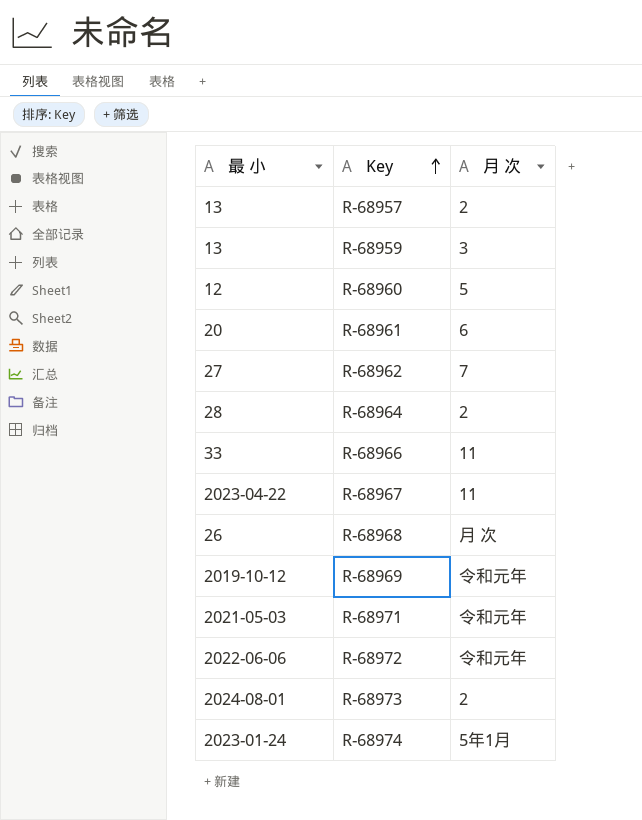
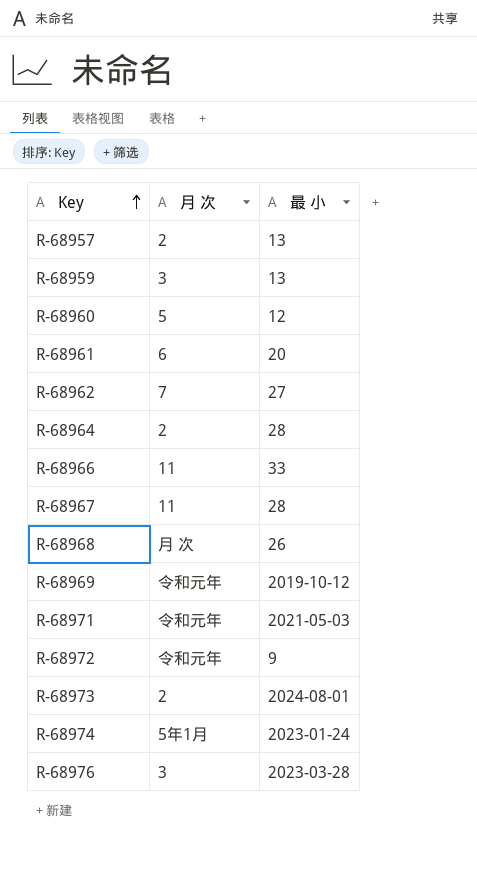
column 最 小 | position: 1 -> 3
R-68967 | 最 小: 2023-04-22 -> 28
R-68972 | 最 小: 2022-06-06 -> 9
row R-68976: none -> 3 | 2023-03-28

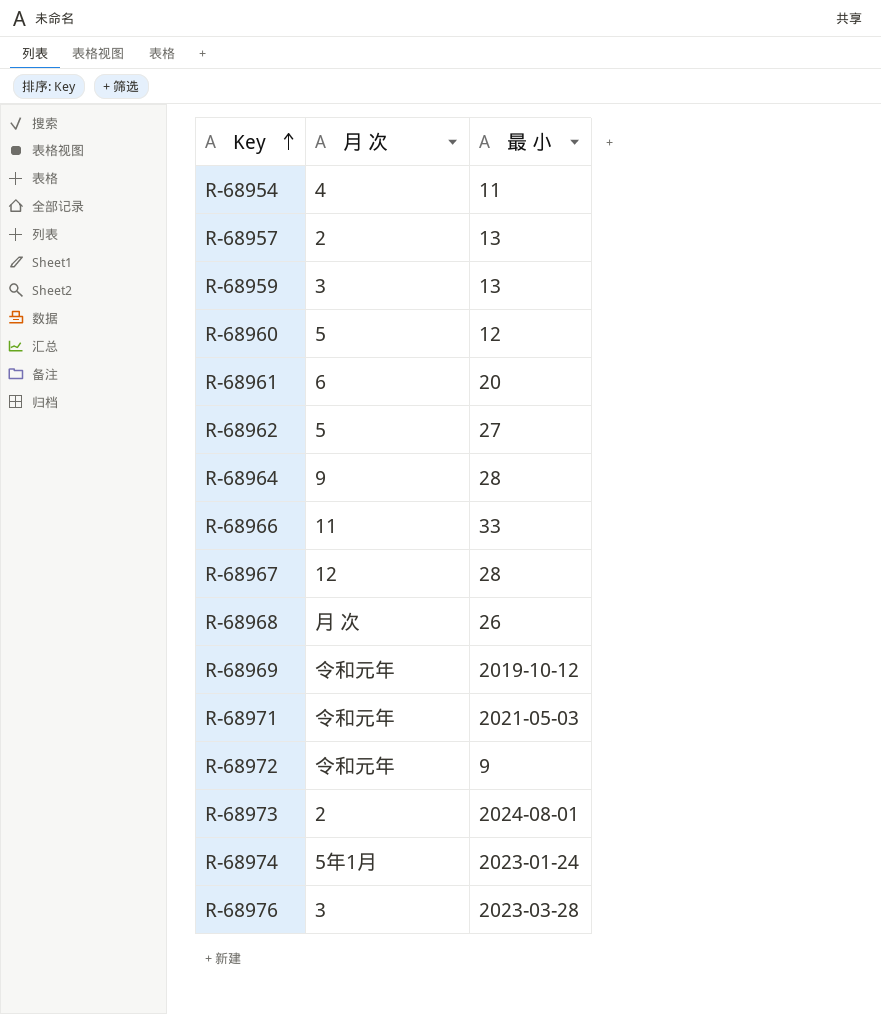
row R-68954: none -> 4 | 11
R-68962 | 月 次: 7 -> 5
R-68964 | 月 次: 2 -> 9
R-68967 | 月 次: 11 -> 12

